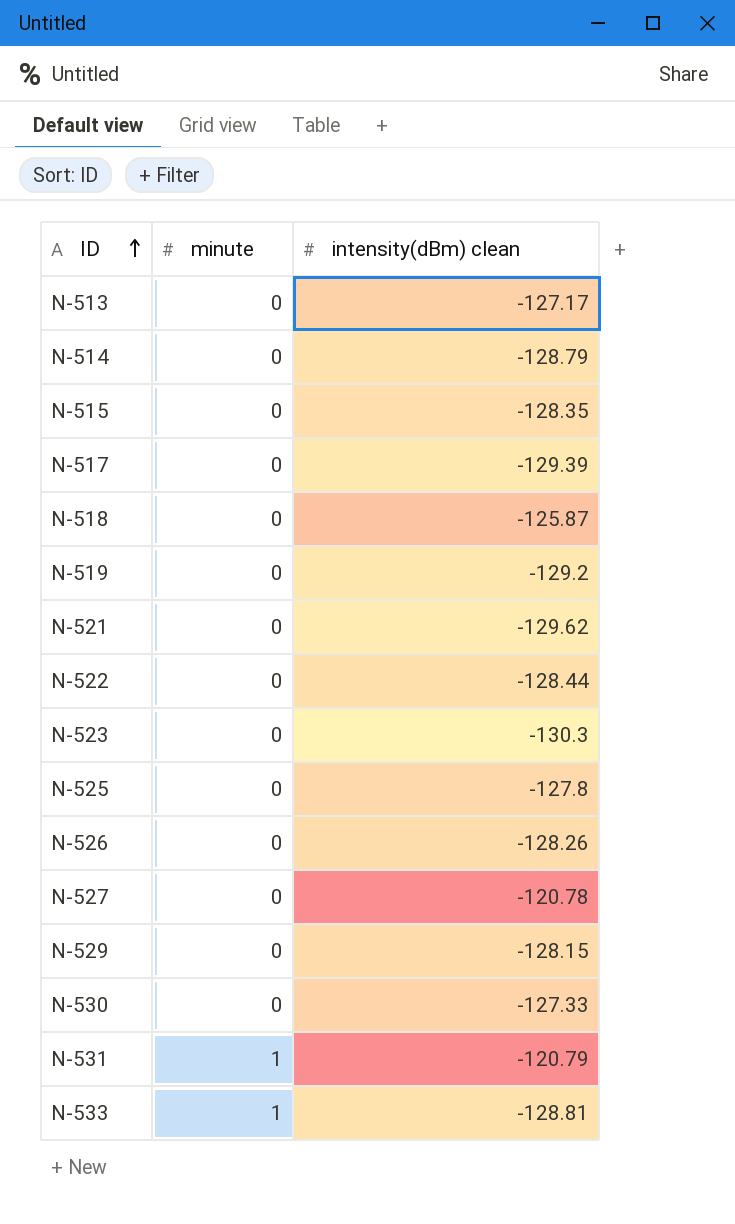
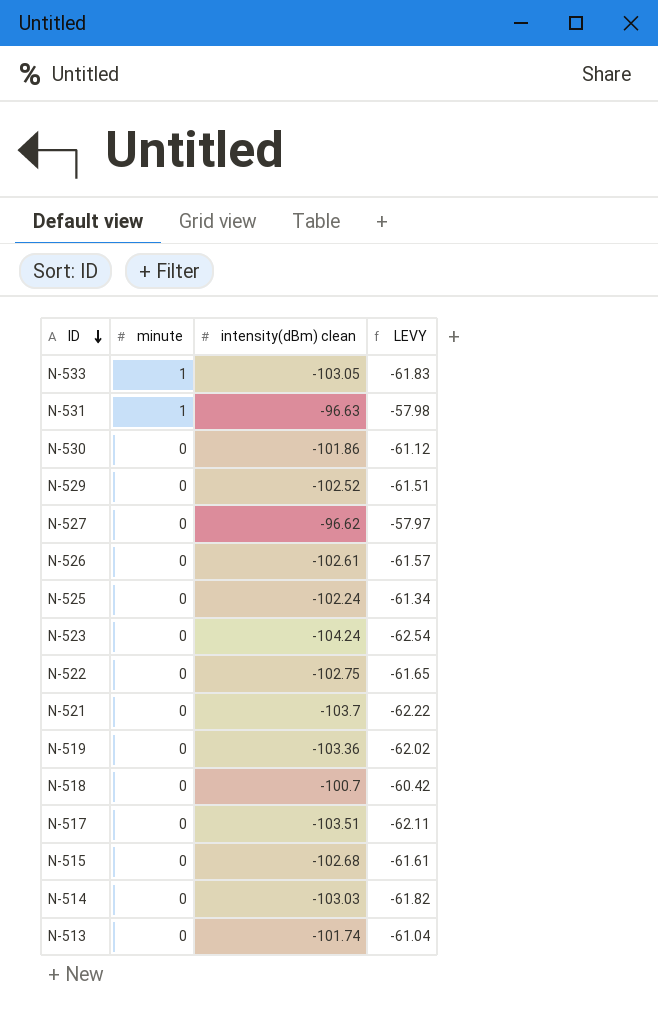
row order: ID ascending -> ID descending
column LEVY | formula: none -> [intensity(dBm) clean] * 0.6
N-533 | intensity(dBm) clean: -128.81 -> -103.05
N-531 | intensity(dBm) clean: -120.79 -> -96.63
N-530 | intensity(dBm) clean: -127.33 -> -101.86
N-529 | intensity(dBm) clean: -128.15 -> -102.52
N-527 | intensity(dBm) clean: -120.78 -> -96.62
N-526 | intensity(dBm) clean: -128.26 -> -102.61
N-525 | intensity(dBm) clean: -127.8 -> -102.24
N-523 | intensity(dBm) clean: -130.3 -> -104.24
N-522 | intensity(dBm) clean: -128.44 -> -102.75
N-521 | intensity(dBm) clean: -129.62 -> -103.7
N-519 | intensity(dBm) clean: -129.2 -> -103.36
N-518 | intensity(dBm) clean: -125.87 -> -100.7
N-517 | intensity(dBm) clean: -129.39 -> -103.51
N-515 | intensity(dBm) clean: -128.35 -> -102.68
N-514 | intensity(dBm) clean: -128.79 -> -103.03
N-513 | intensity(dBm) clean: -127.17 -> -101.74

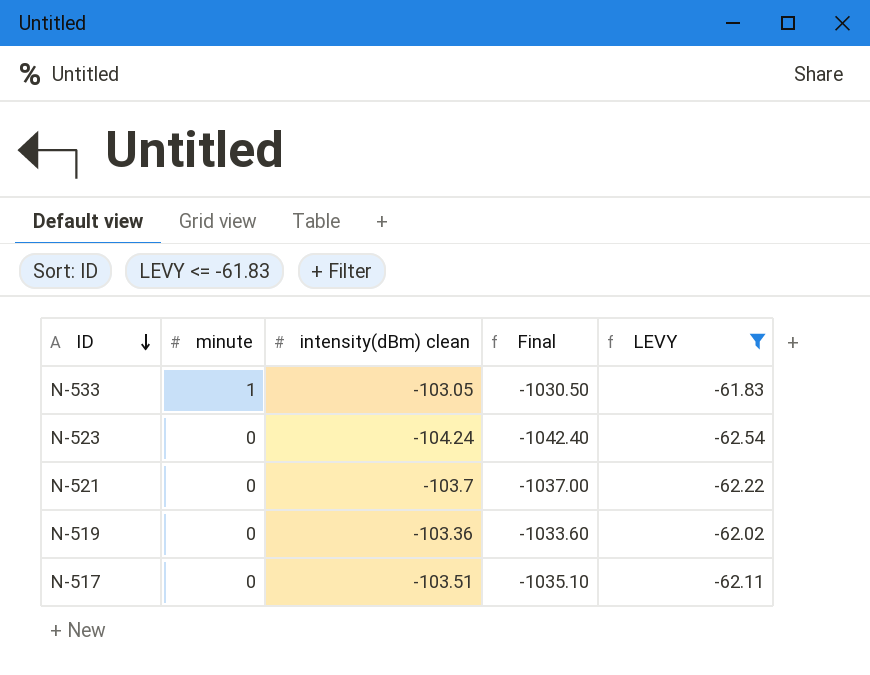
filter: none -> LEVY <= -61.83
column Final | formula: none -> [intensity(dBm) clean] * 10

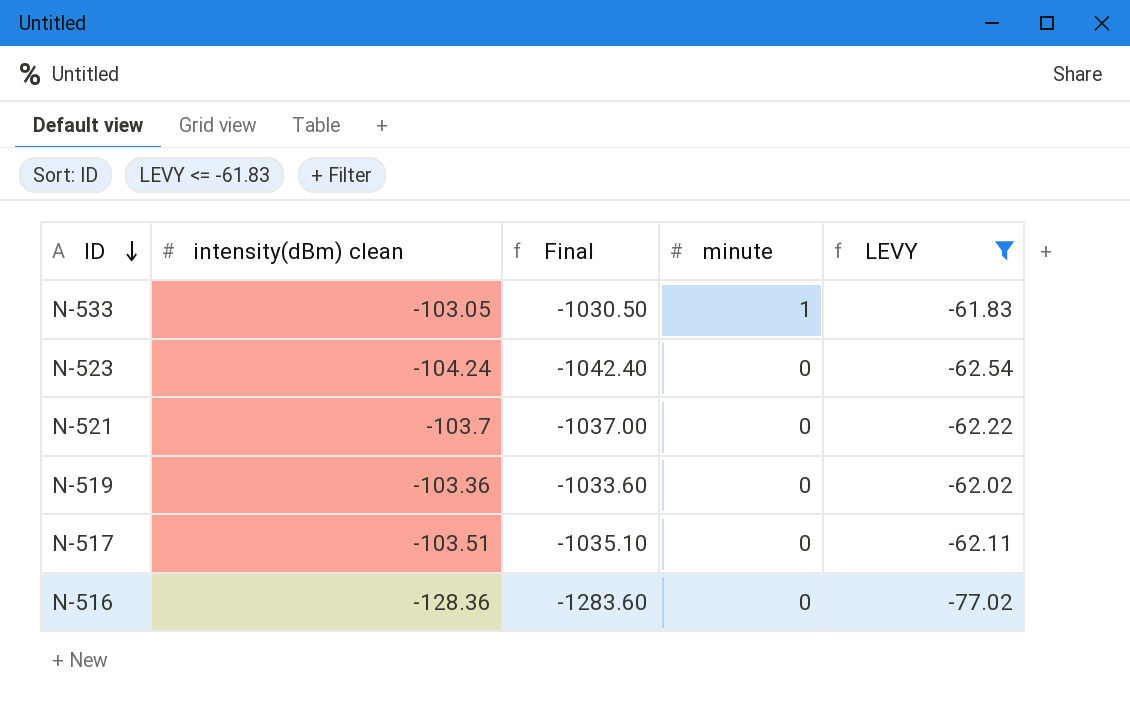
column minute | position: 2 -> 4
row N-516: none -> -128.36 | -1283.60 | 0 | -77.02

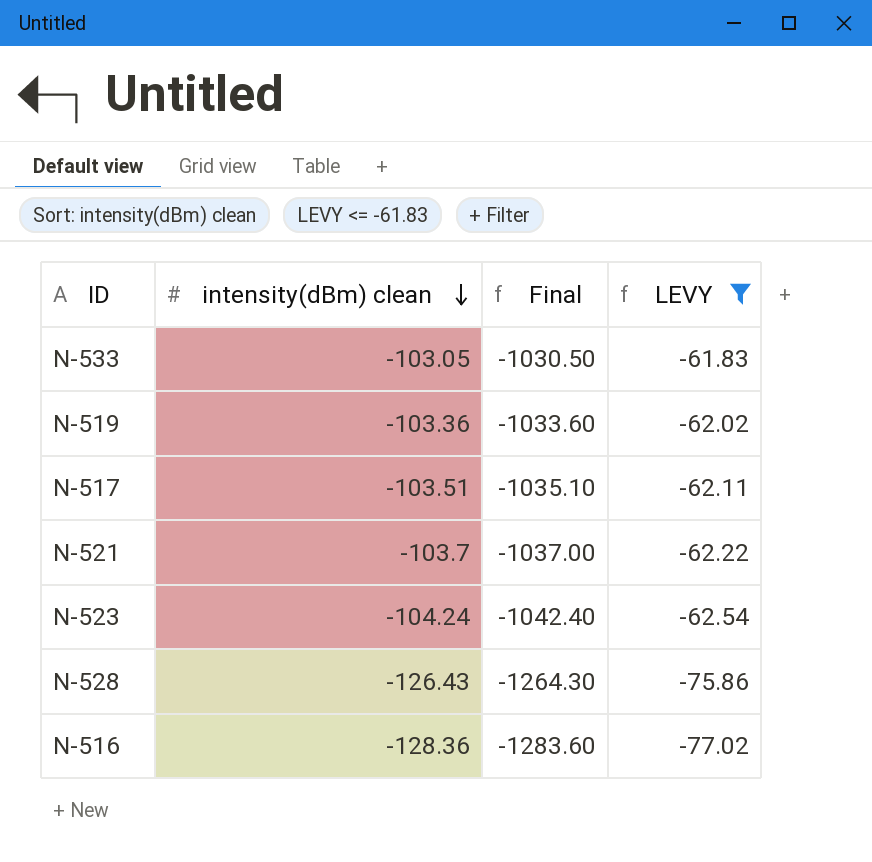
row order: ID descending -> intensity(dBm) clean descending
column minute | position: 4 -> none
row N-528: none -> -126.43 | -1264.30 | -75.86

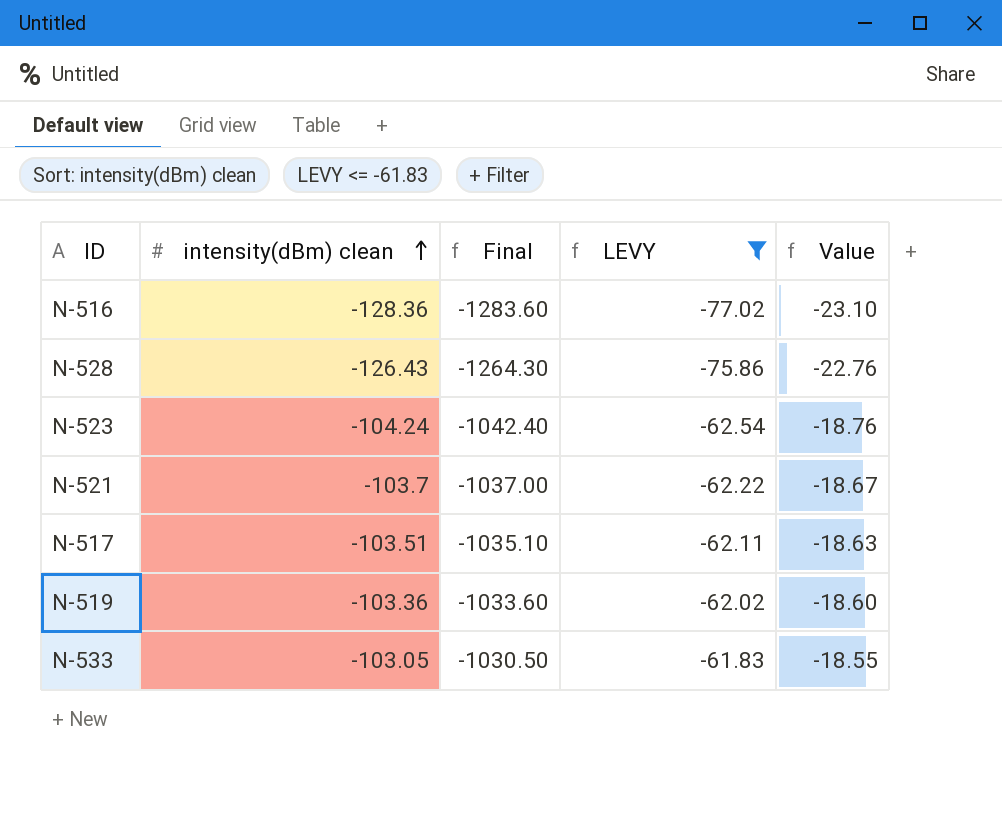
row order: intensity(dBm) clean descending -> intensity(dBm) clean ascending
column Value | formula: none -> [intensity(dBm) clean] * 0.18

